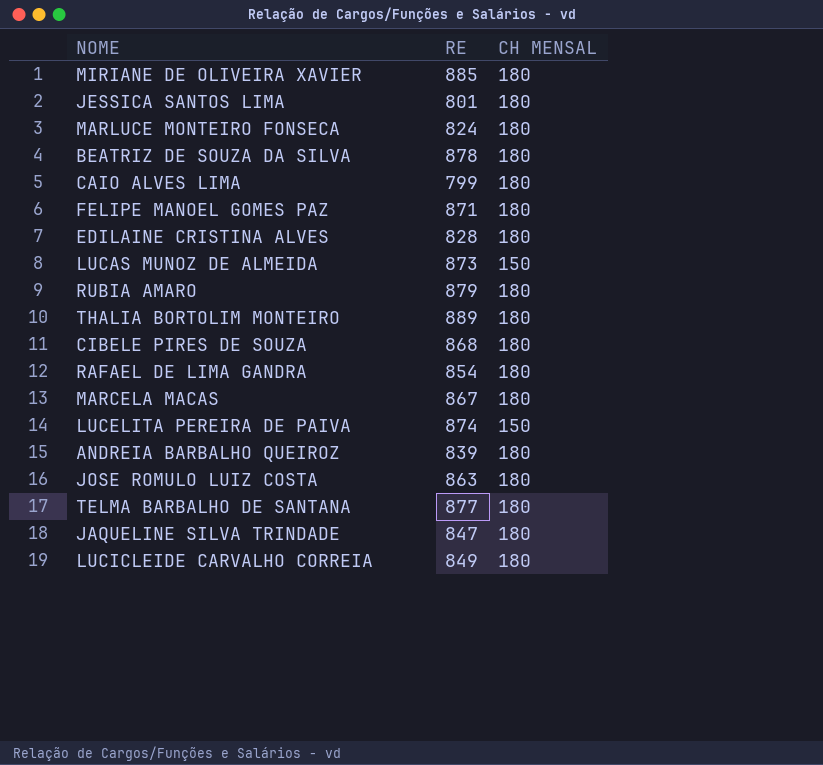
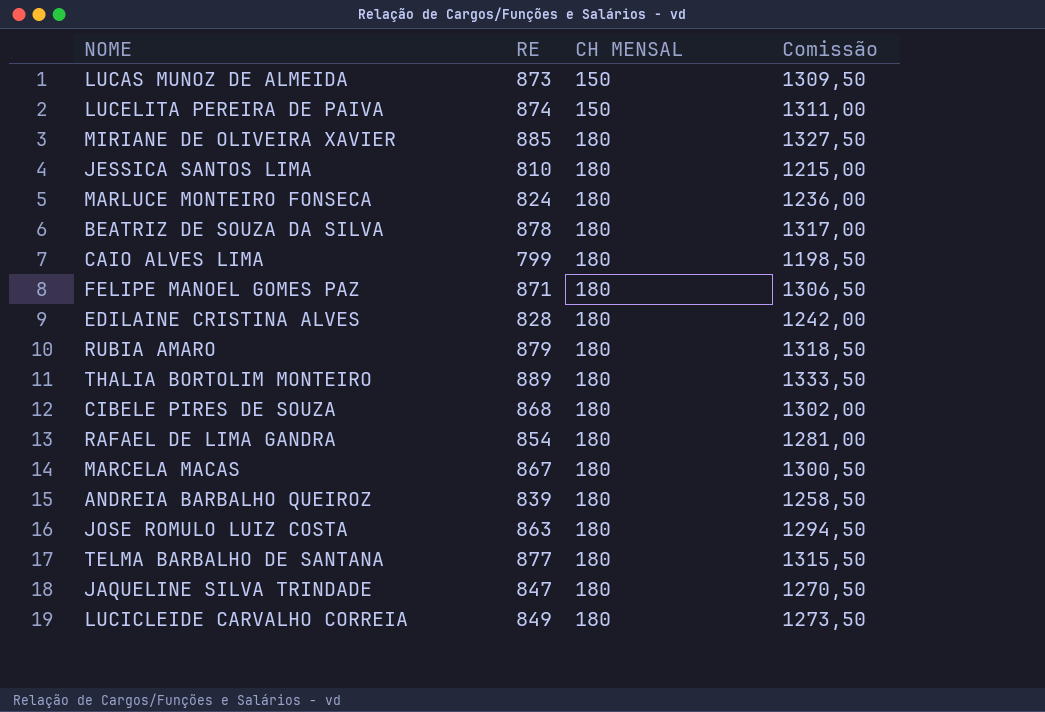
row order: none -> CH MENSAL ascending
column Comissão | formula: none -> [RE] * 1,5
JESSICA SANTOS LIMA | RE: 801 -> 810

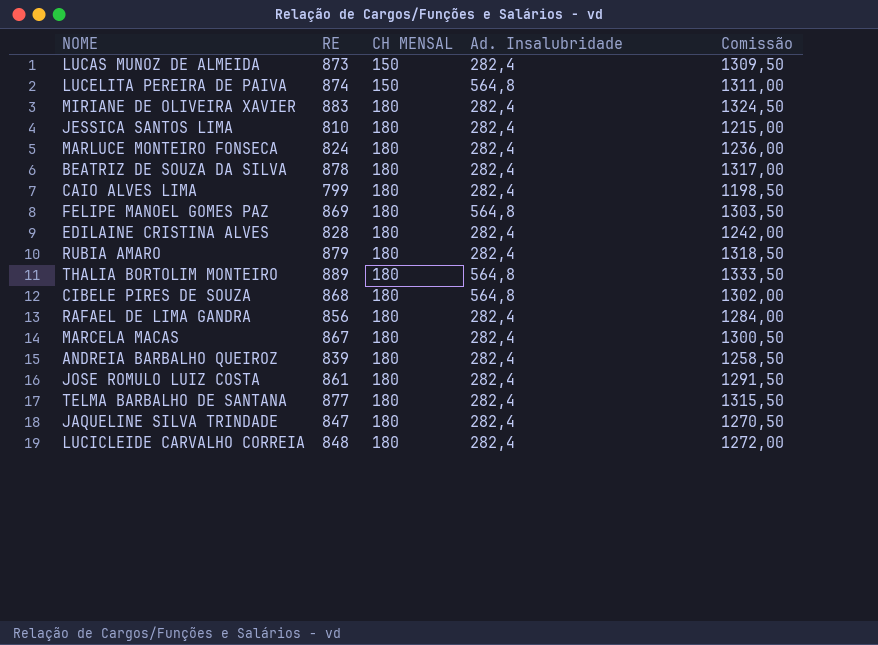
column Ad. Insalubridade | position: none -> 4
MIRIANE DE OLIVEIRA XAVIER | RE: 885 -> 883
MIRIANE DE OLIVEIRA XAVIER | Comissão: 1327,50 -> 1324,50
FELIPE MANOEL GOMES PAZ | RE: 871 -> 869
FELIPE MANOEL GOMES PAZ | Comissão: 1306,50 -> 1303,50
RAFAEL DE LIMA GANDRA | RE: 854 -> 856
RAFAEL DE LIMA GANDRA | Comissão: 1281,00 -> 1284,00
JOSE ROMULO LUIZ COSTA | RE: 863 -> 861
JOSE ROMULO LUIZ COSTA | Comissão: 1294,50 -> 1291,50
LUCICLEIDE CARVALHO CORREIA | RE: 849 -> 848
LUCICLEIDE CARVALHO CORREIA | Comissão: 1273,50 -> 1272,00

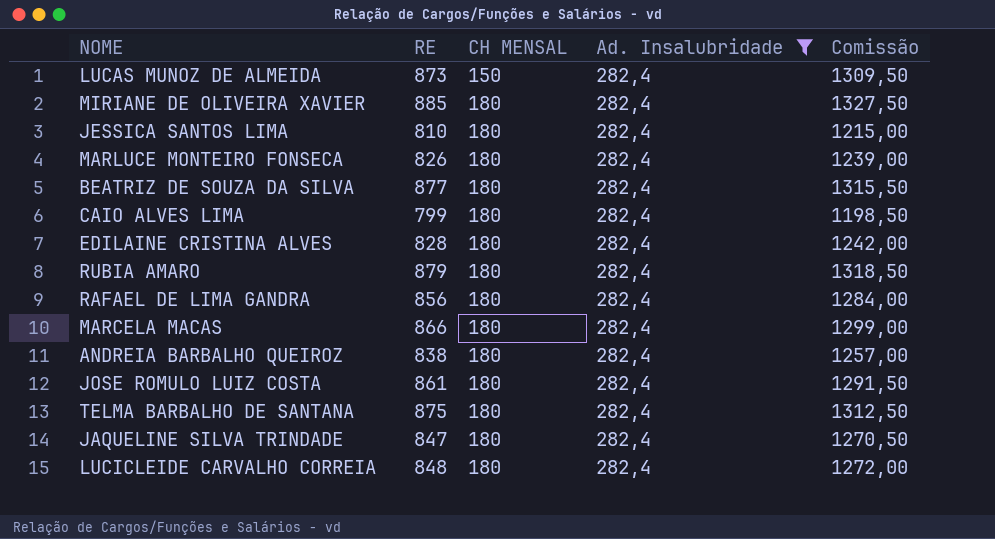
filter: none -> Ad. Insalubridade = 282,4
MIRIANE DE OLIVEIRA XAVIER | RE: 883 -> 885
MIRIANE DE OLIVEIRA XAVIER | Comissão: 1324,50 -> 1327,50
MARLUCE MONTEIRO FONSECA | RE: 824 -> 826
MARLUCE MONTEIRO FONSECA | Comissão: 1236,00 -> 1239,00
BEATRIZ DE SOUZA DA SILVA | RE: 878 -> 877
BEATRIZ DE SOUZA DA SILVA | Comissão: 1317,00 -> 1315,50
MARCELA MACAS | RE: 867 -> 866
MARCELA MACAS | Comissão: 1300,50 -> 1299,00
ANDREIA BARBALHO QUEIROZ | RE: 839 -> 838
ANDREIA BARBALHO QUEIROZ | Comissão: 1258,50 -> 1257,00
TELMA BARBALHO DE SANTANA | RE: 877 -> 875
TELMA BARBALHO DE SANTANA | Comissão: 1315,50 -> 1312,50

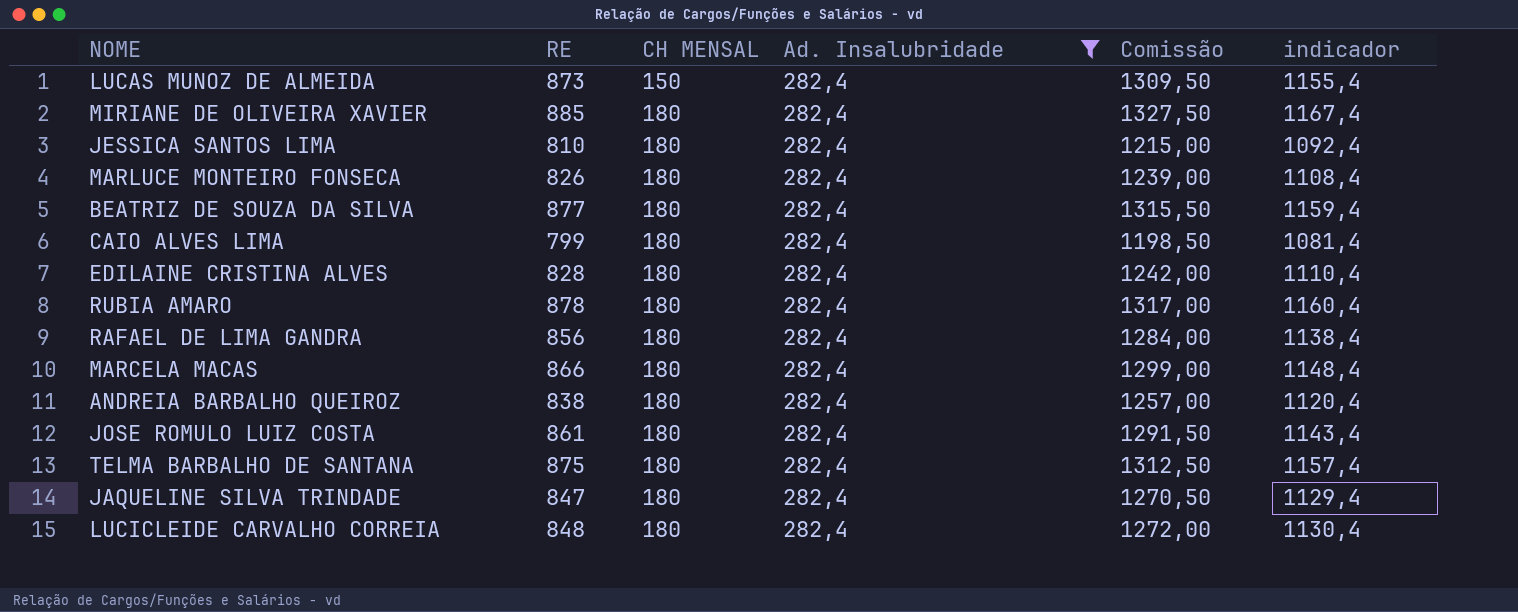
column indicador | formula: none -> [RE] + [Ad. Insalubridade]
RUBIA AMARO | RE: 879 -> 878
RUBIA AMARO | Comissão: 1318,50 -> 1317,00

